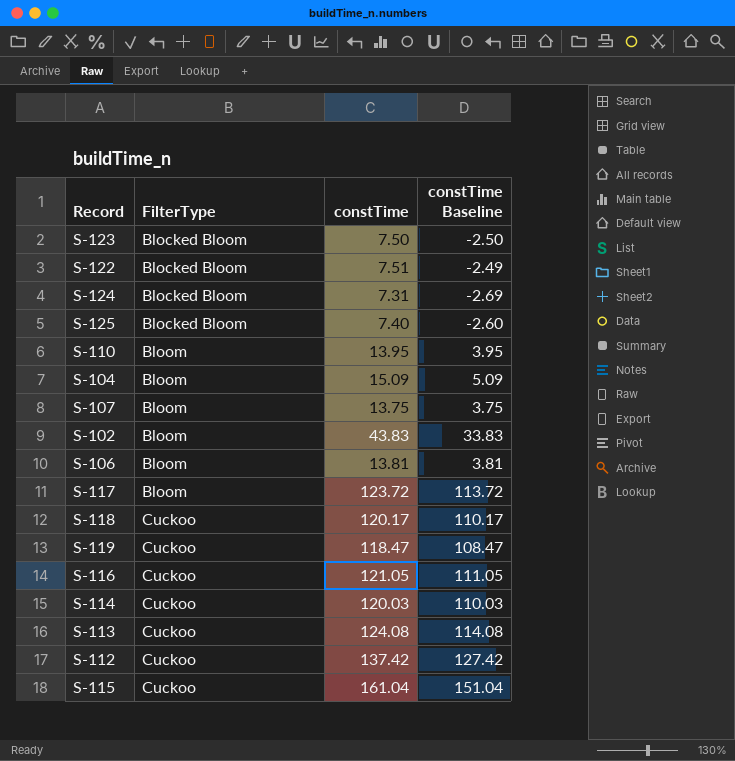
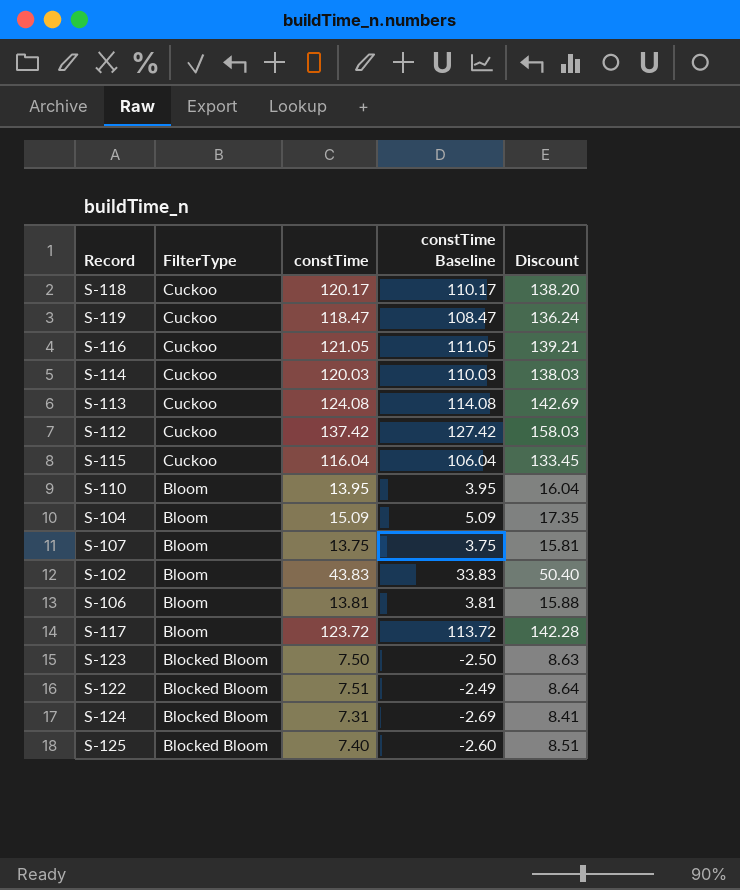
row order: FilterType ascending -> FilterType descending
column Discount | formula: none -> [constTime] * 1.15
S-115 | constTime: 161.04 -> 116.04
S-115 | constTime Baseline: 151.04 -> 106.04

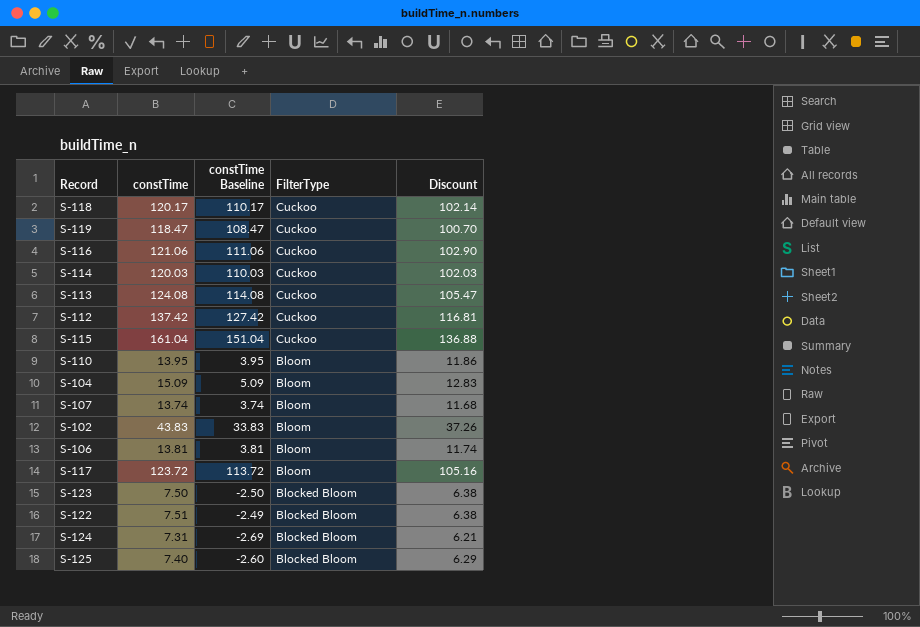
column FilterType | position: 2 -> 4
column Discount | formula: [constTime] * 1.15 -> [constTime] * 0.85
S-116 | constTime: 121.05 -> 121.06
S-116 | constTime Baseline: 111.05 -> 111.06
S-115 | constTime: 116.04 -> 161.04
S-115 | constTime Baseline: 106.04 -> 151.04
S-107 | constTime: 13.75 -> 13.74
S-107 | constTime Baseline: 3.75 -> 3.74

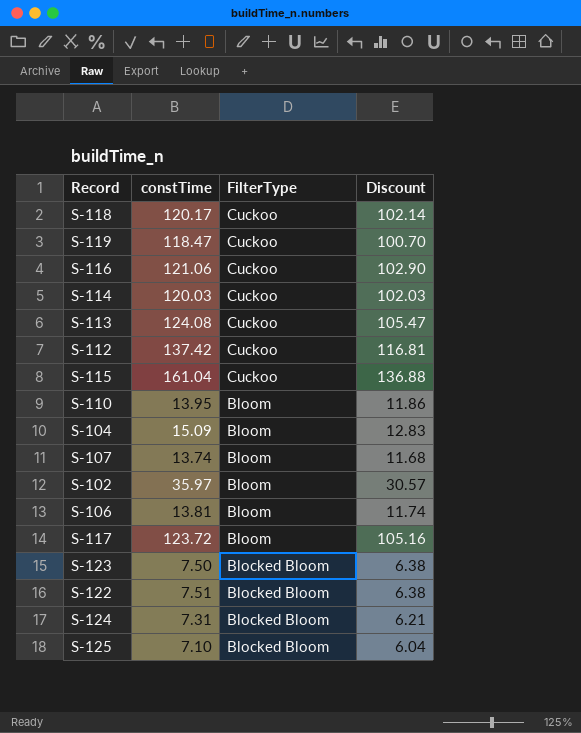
column constTime Baseline | formula: [constTime] - 10 -> none
S-102 | constTime: 43.83 -> 35.97
S-102 | Discount: 37.26 -> 30.57
S-125 | constTime: 7.40 -> 7.10
S-125 | Discount: 6.29 -> 6.04

